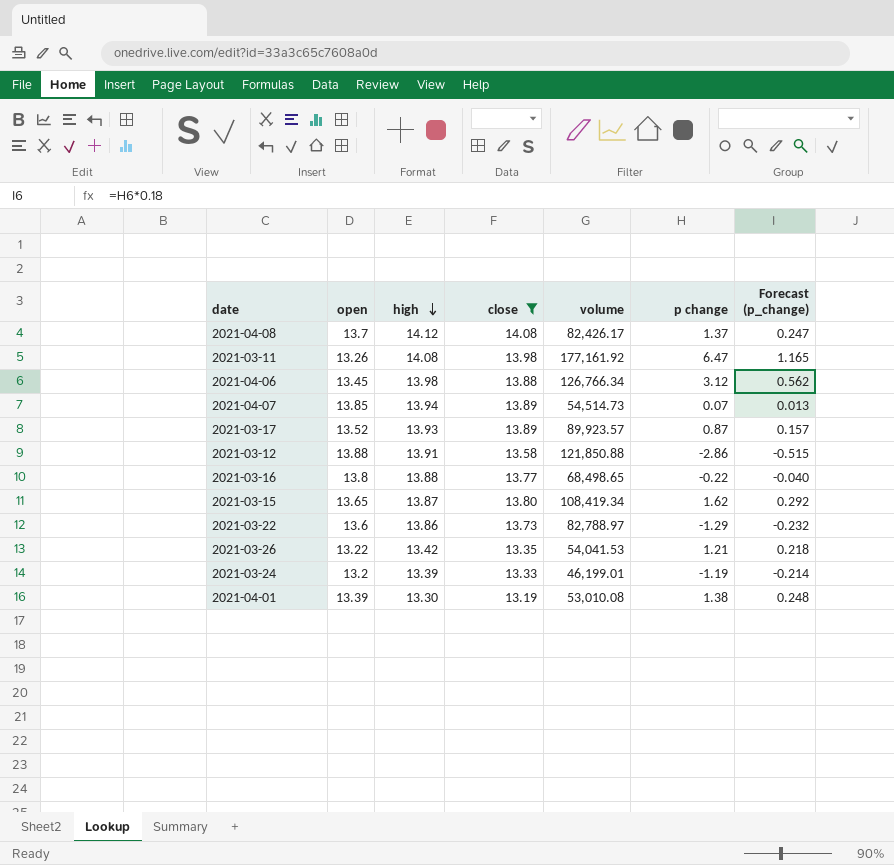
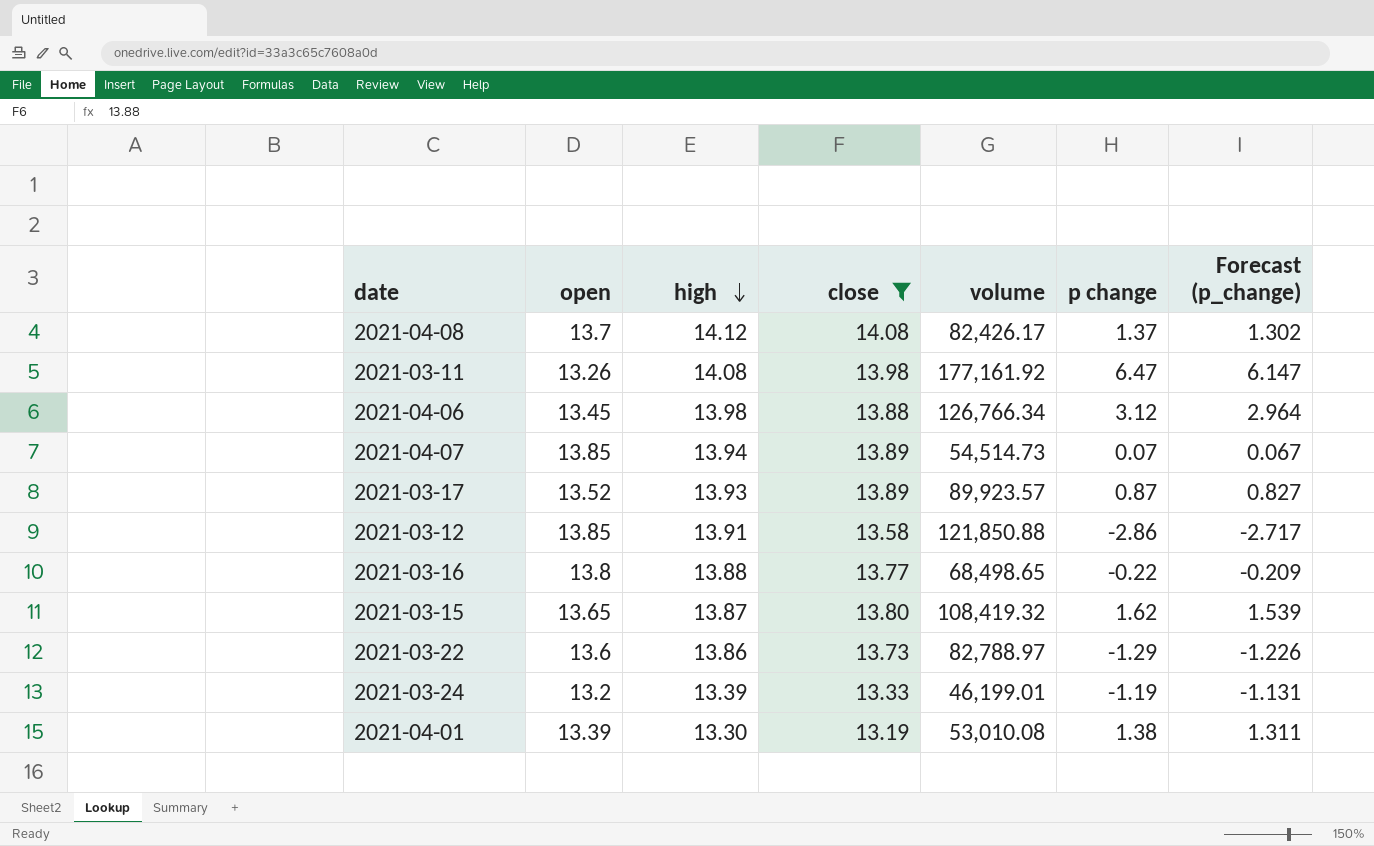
column Forecast (p_change) | formula: [p change] * 0.18 -> [p change] * 0.95
row 2021-03-26: 13.22 | 13.42 | 13.35 | 54,041.53 | 1.21 | 0.218 -> none
2021-03-12 | open: 13.88 -> 13.85
2021-03-15 | volume: 108,419.34 -> 108,419.32

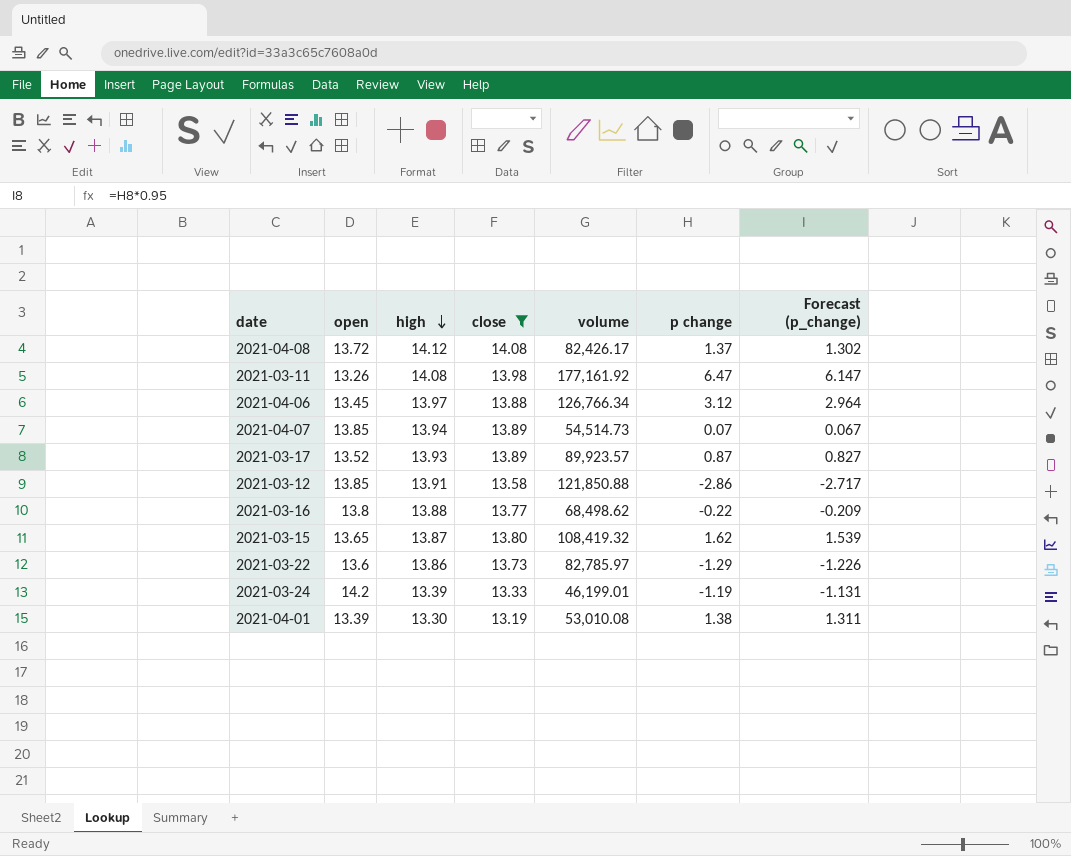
2021-04-08 | open: 13.7 -> 13.72
2021-04-06 | high: 13.98 -> 13.97
2021-03-16 | volume: 68,498.65 -> 68,498.62
2021-03-22 | volume: 82,788.97 -> 82,785.97
2021-03-24 | open: 13.2 -> 14.2

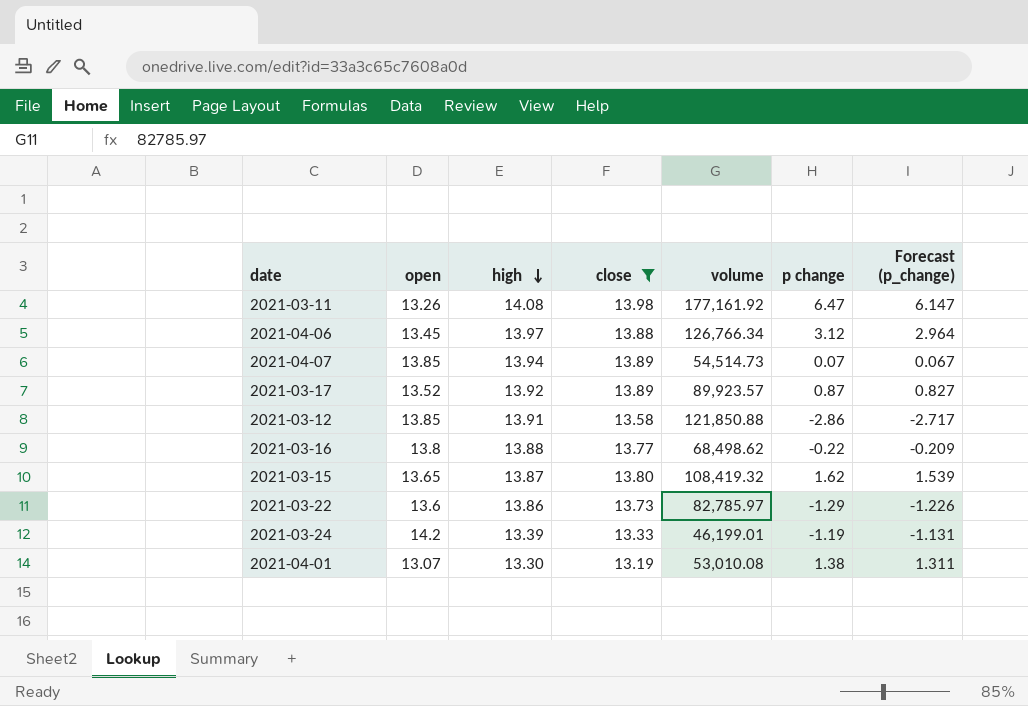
row 2021-04-08: 13.72 | 14.12 | 14.08 | 82,426.17 | 1.37 | 1.302 -> none
2021-03-17 | high: 13.93 -> 13.92
2021-04-01 | open: 13.39 -> 13.07

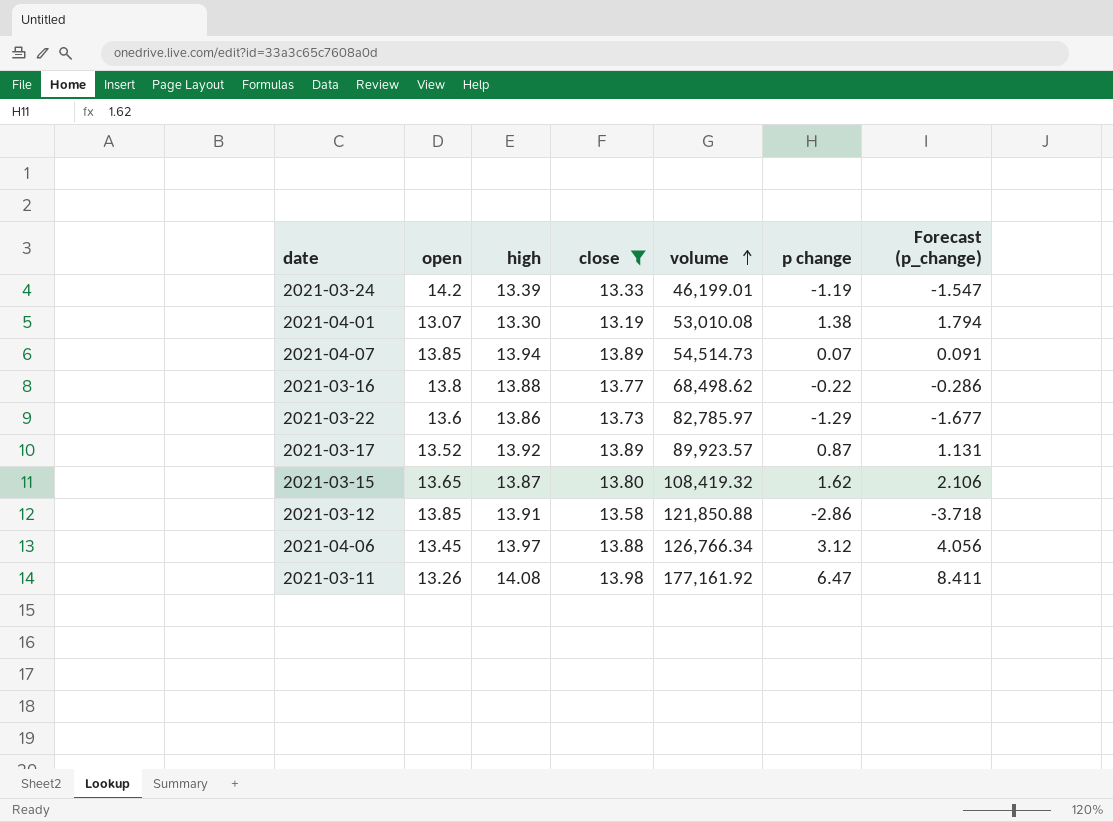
row order: high descending -> volume ascending
column Forecast (p_change) | formula: [p change] * 0.95 -> [p change] * 1.3

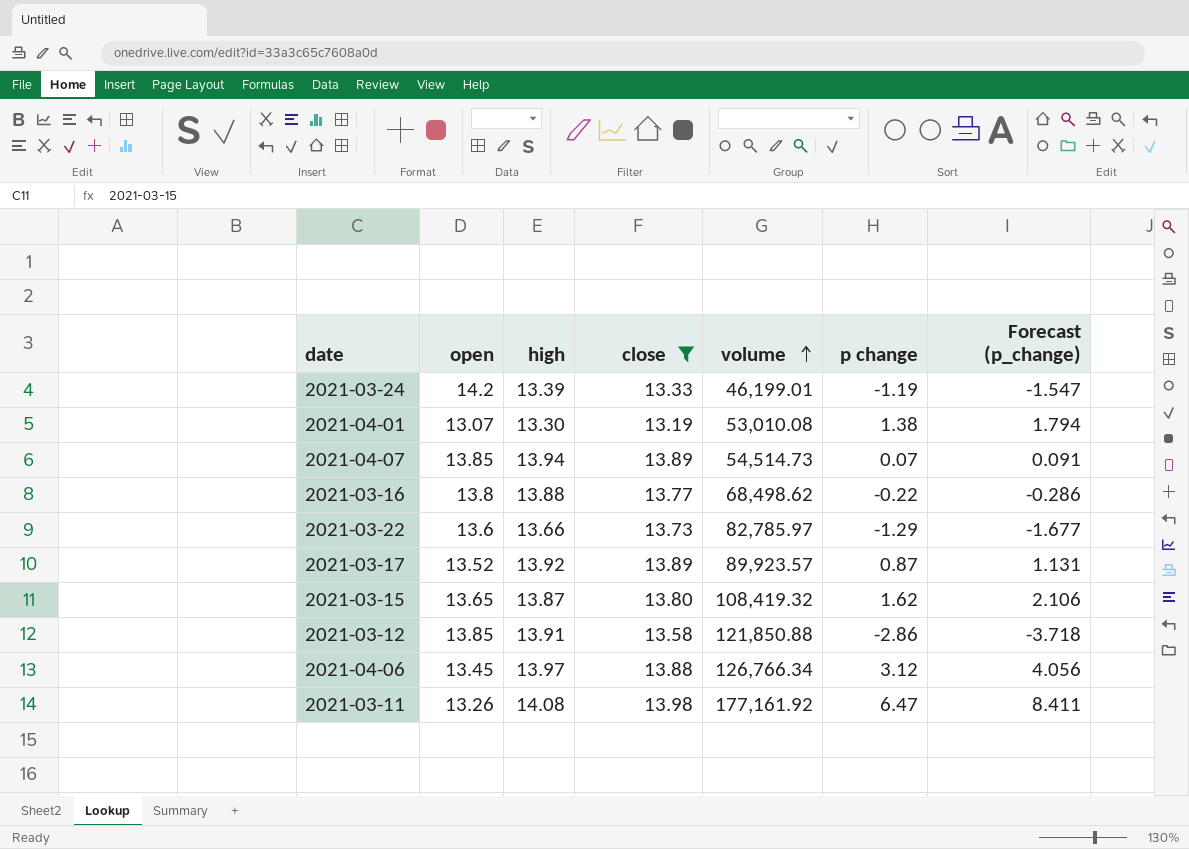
2021-03-22 | high: 13.86 -> 13.66

